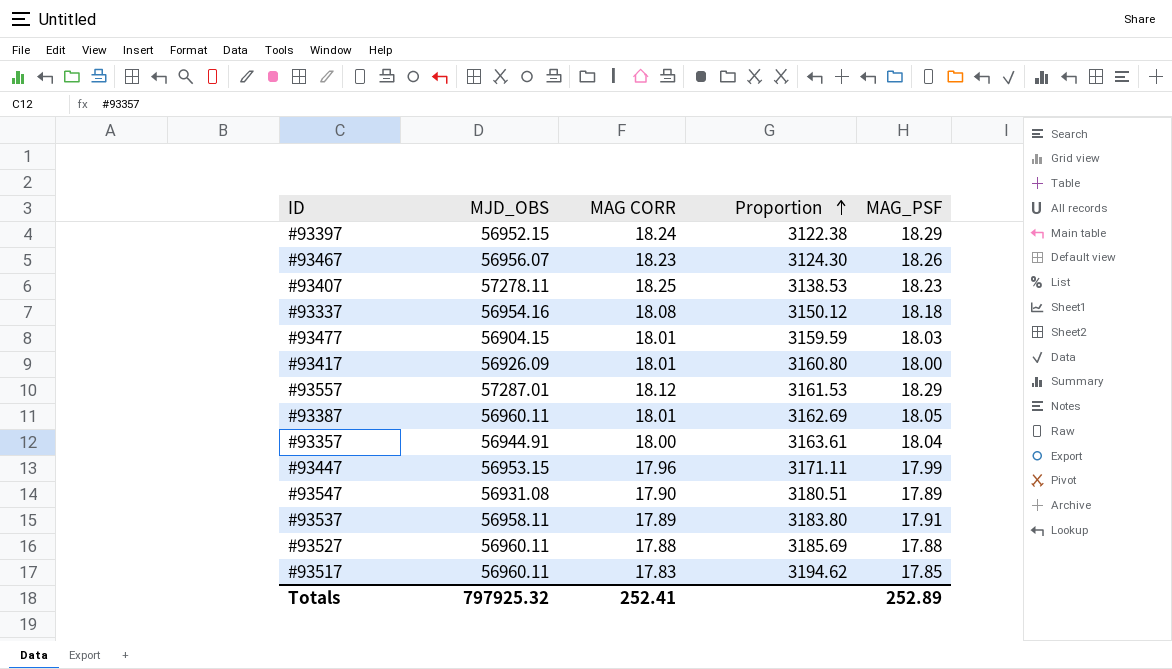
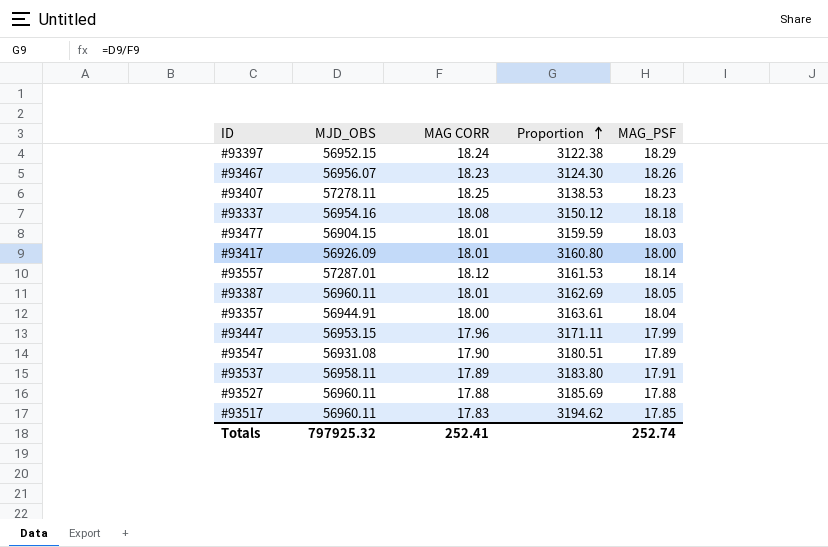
#93557 | MAG_PSF: 18.29 -> 18.14
Totals | MAG_PSF: 252.89 -> 252.74

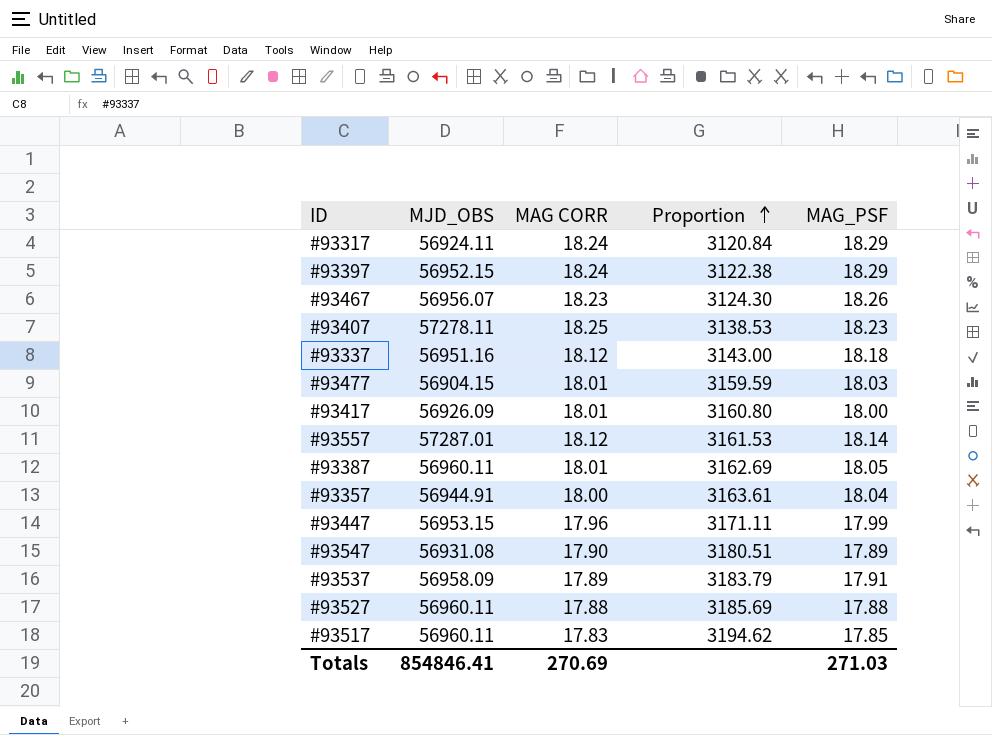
row #93317: none -> 56924.11 | 18.24 | 3120.84 | 18.29
#93337 | MJD_OBS: 56954.16 -> 56951.16
#93337 | MAG CORR: 18.08 -> 18.12
#93337 | Proportion: 3150.12 -> 3143.00
#93537 | MJD_OBS: 56958.11 -> 56958.09
#93537 | Proportion: 3183.80 -> 3183.79
Totals | MJD_OBS: 797925.32 -> 854846.41
Totals | MAG CORR: 252.41 -> 270.69
Totals | MAG_PSF: 252.74 -> 271.03

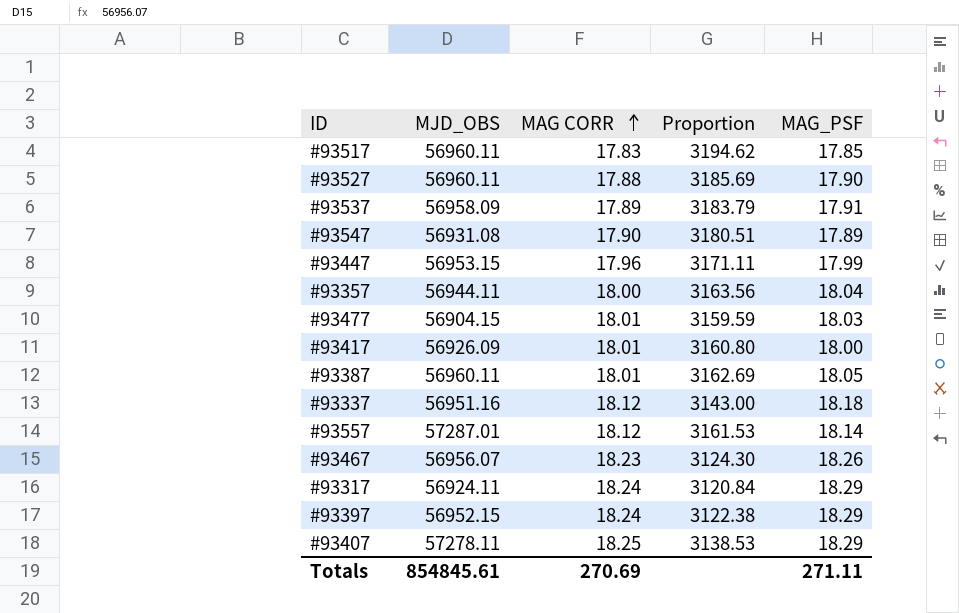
row order: Proportion ascending -> MAG CORR ascending
#93527 | MAG_PSF: 17.88 -> 17.90
#93357 | MJD_OBS: 56944.91 -> 56944.11
#93357 | Proportion: 3163.61 -> 3163.56
#93407 | MAG_PSF: 18.23 -> 18.29
Totals | MJD_OBS: 854846.41 -> 854845.61
Totals | MAG_PSF: 271.03 -> 271.11

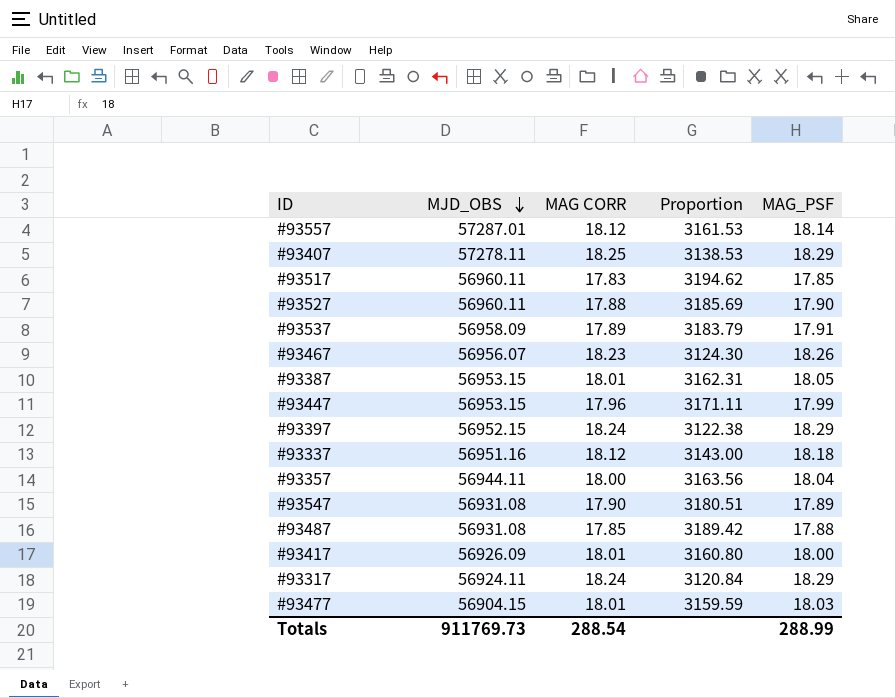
row order: MAG CORR ascending -> MJD_OBS descending
#93387 | MJD_OBS: 56960.11 -> 56953.15
#93387 | Proportion: 3162.69 -> 3162.31
row #93487: none -> 56931.08 | 17.85 | 3189.42 | 17.88
Totals | MJD_OBS: 854845.61 -> 911769.73
Totals | MAG CORR: 270.69 -> 288.54
Totals | MAG_PSF: 271.11 -> 288.99

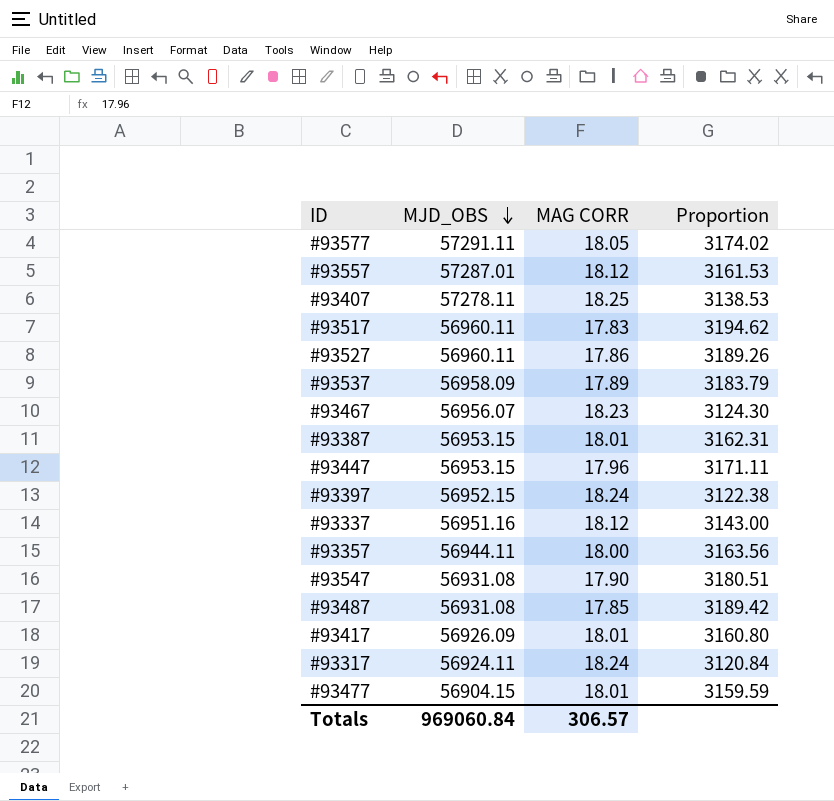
column MAG_PSF | position: 5 -> none
row #93577: none -> 57291.11 | 18.05 | 3174.02
#93527 | MAG CORR: 17.88 -> 17.86
#93527 | Proportion: 3185.69 -> 3189.26
Totals | MJD_OBS: 911769.73 -> 969060.84
Totals | MAG CORR: 288.54 -> 306.57

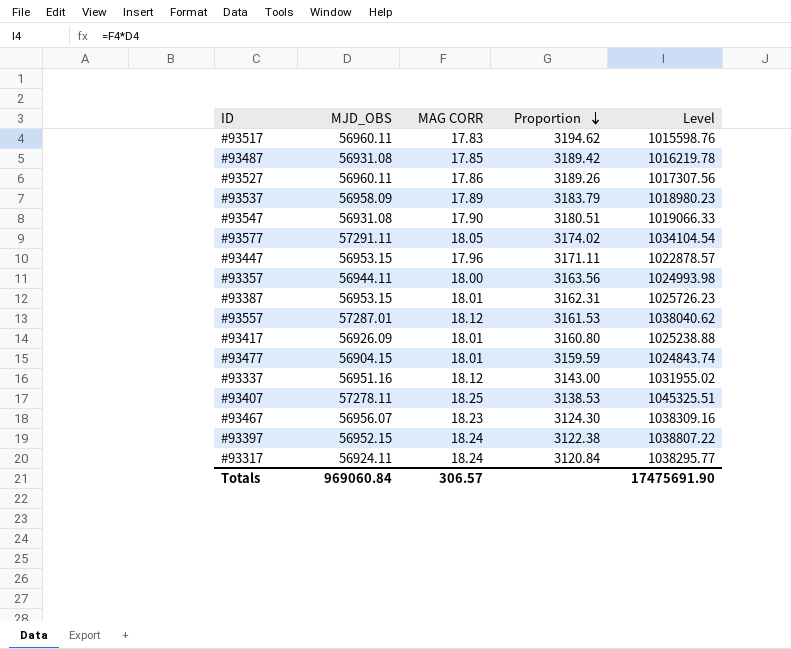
row order: MJD_OBS descending -> Proportion descending
column Level | formula: none -> [MJD_OBS] * [MAG CORR]

